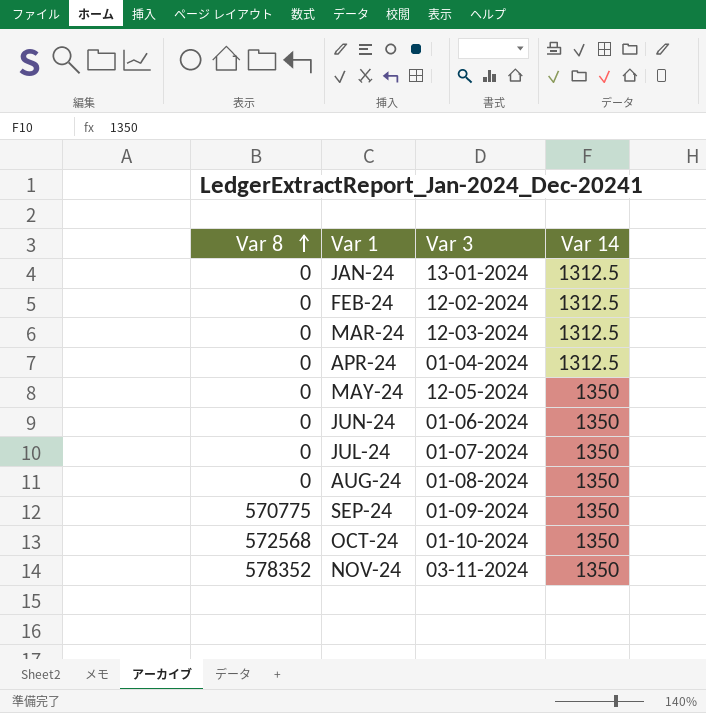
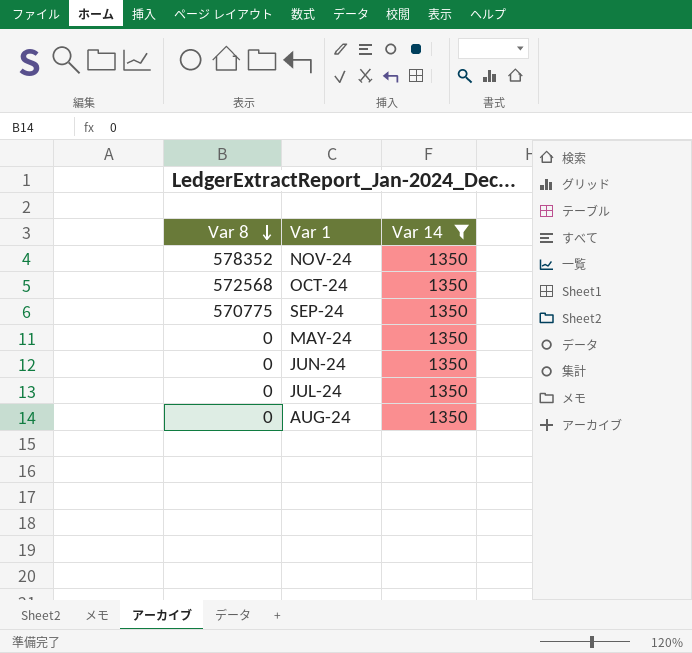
filter: none -> Var 14 = 1350
row order: Var 8 ascending -> Var 8 descending
column Var 3 | position: 3 -> none

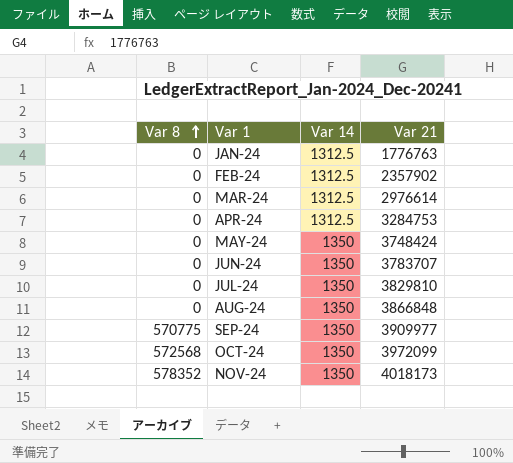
filter: Var 14 = 1350 -> none
row order: Var 8 descending -> Var 8 ascending
column Var 21 | position: none -> 4

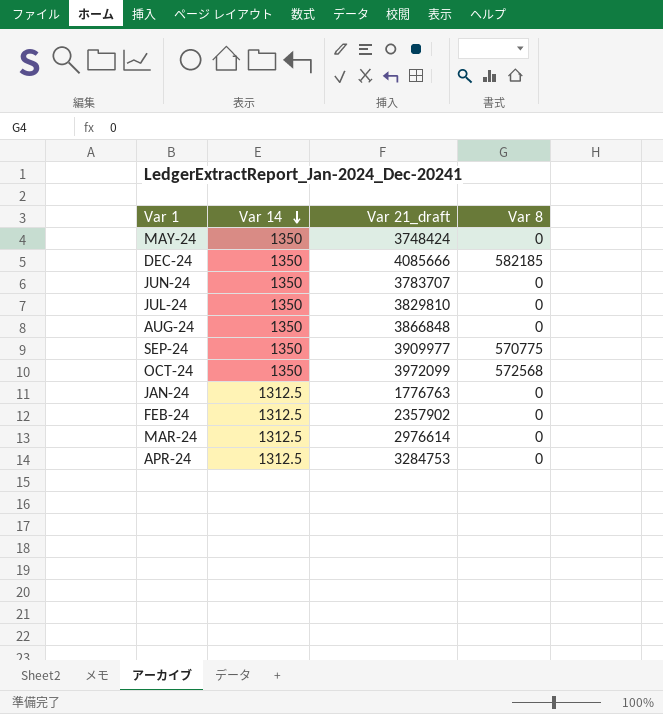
row order: Var 8 ascending -> Var 14 descending
column name: Var 21 -> Var 21_draft
column Var 8 | position: 1 -> 4
row NOV-24: 578352 | 1350 | 4018173 -> none
row DEC-24: none -> 1350 | 4085666 | 582185

